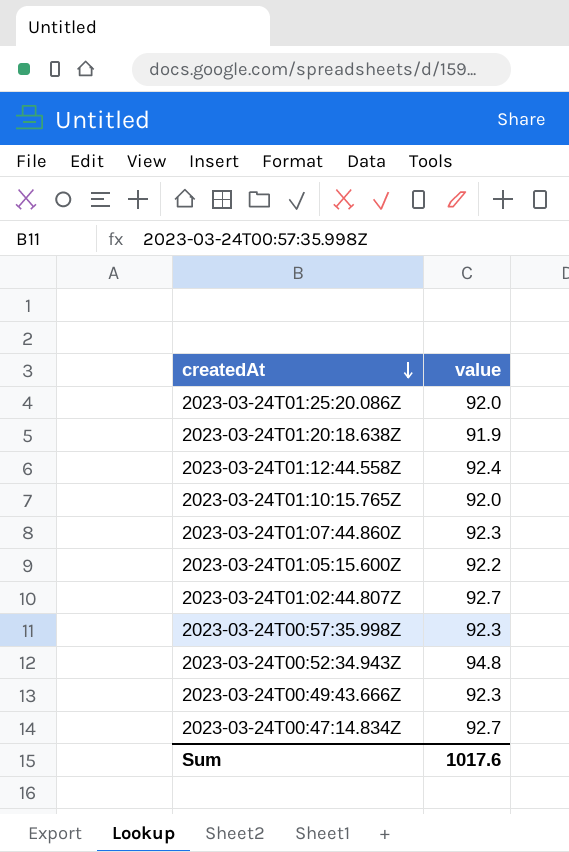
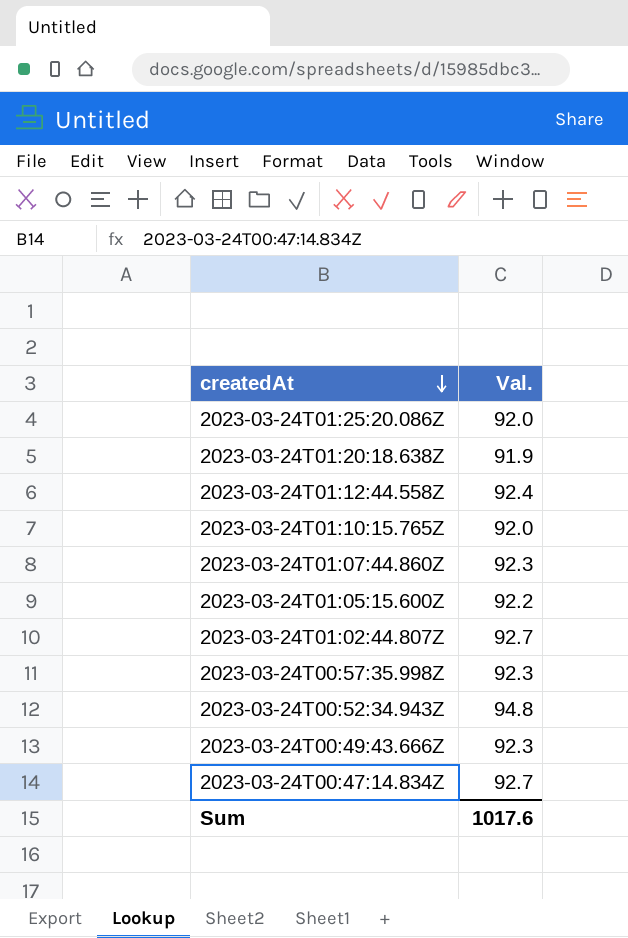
column name: value -> Val.

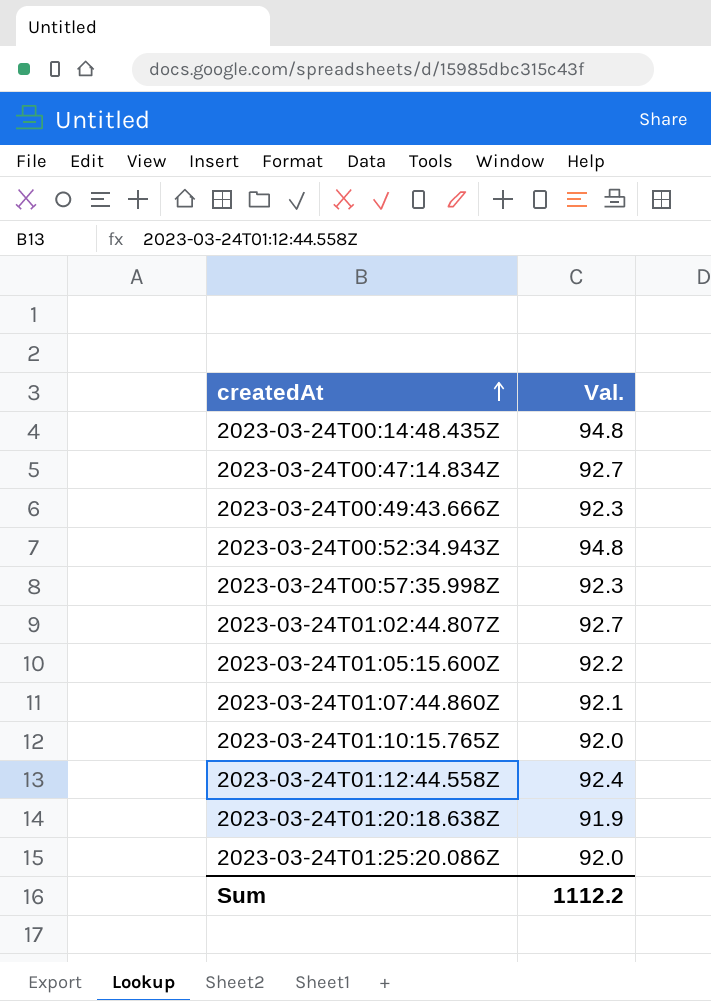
row order: createdAt descending -> createdAt ascending
row 2023-03-24T00:14:48.435Z: none -> 94.8
2023-03-24T01:07:44.860Z | Val.: 92.3 -> 92.1
Sum | Val.: 1017.6 -> 1112.2

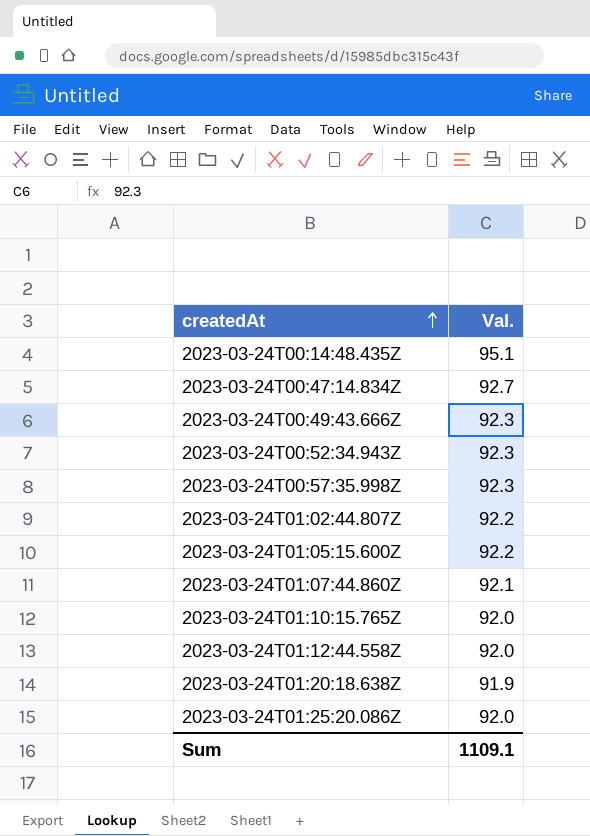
2023-03-24T00:14:48.435Z | Val.: 94.8 -> 95.1
2023-03-24T00:52:34.943Z | Val.: 94.8 -> 92.3
2023-03-24T01:02:44.807Z | Val.: 92.7 -> 92.2
2023-03-24T01:12:44.558Z | Val.: 92.4 -> 92.0
Sum | Val.: 1112.2 -> 1109.1

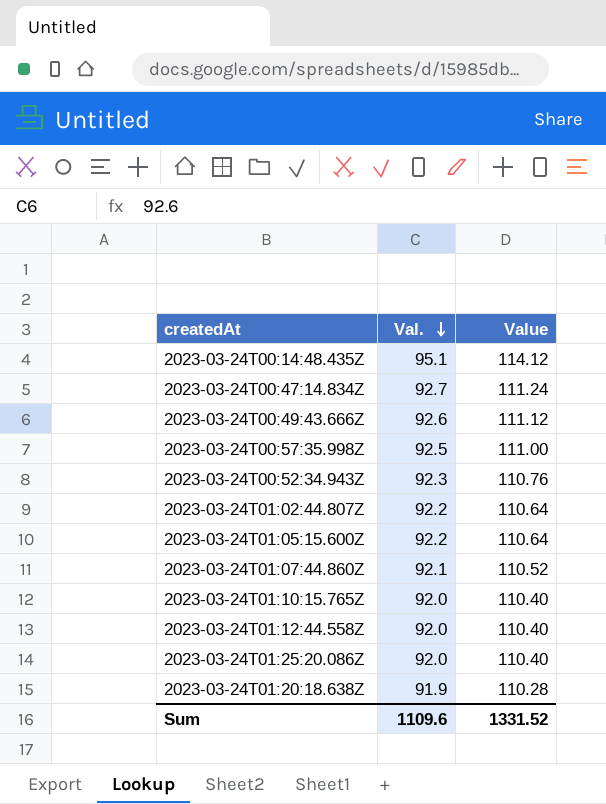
row order: createdAt ascending -> Val. descending
column Value | formula: none -> [Val.] * 1.2
2023-03-24T00:49:43.666Z | Val.: 92.3 -> 92.6
2023-03-24T00:57:35.998Z | Val.: 92.3 -> 92.5
Sum | Val.: 1109.1 -> 1109.6

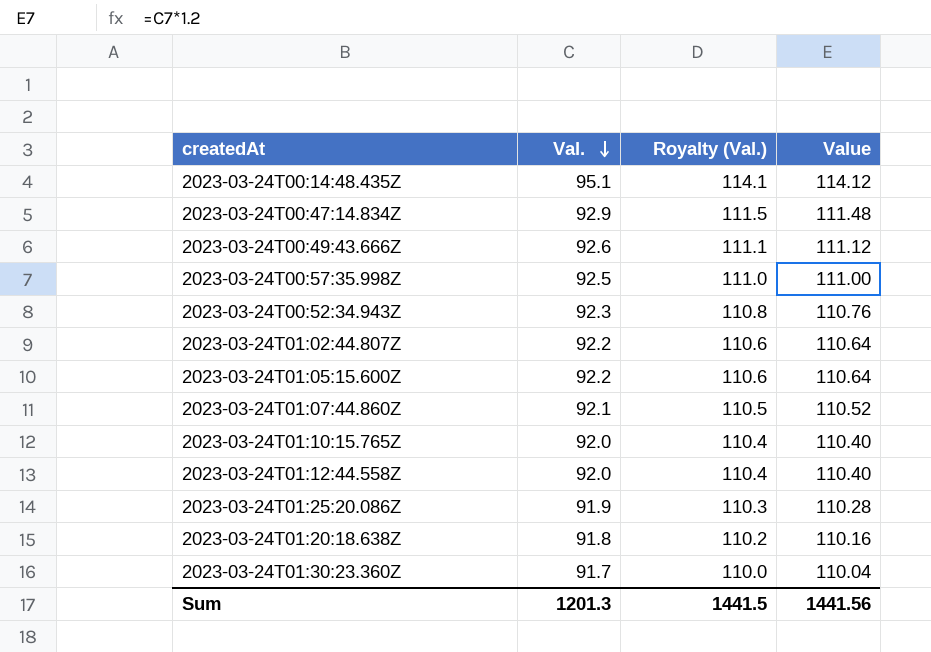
column Royalty (Val.) | formula: none -> [Val.] * 1.2
2023-03-24T00:47:14.834Z | Val.: 92.7 -> 92.9
2023-03-24T00:47:14.834Z | Value: 111.24 -> 111.48
2023-03-24T01:25:20.086Z | Val.: 92.0 -> 91.9
2023-03-24T01:25:20.086Z | Value: 110.40 -> 110.28
2023-03-24T01:20:18.638Z | Val.: 91.9 -> 91.8
2023-03-24T01:20:18.638Z | Value: 110.28 -> 110.16
row 2023-03-24T01:30:23.360Z: none -> 91.7 | 110.0 | 110.04
Sum | Val.: 1109.6 -> 1201.3
Sum | Value: 1331.52 -> 1441.56

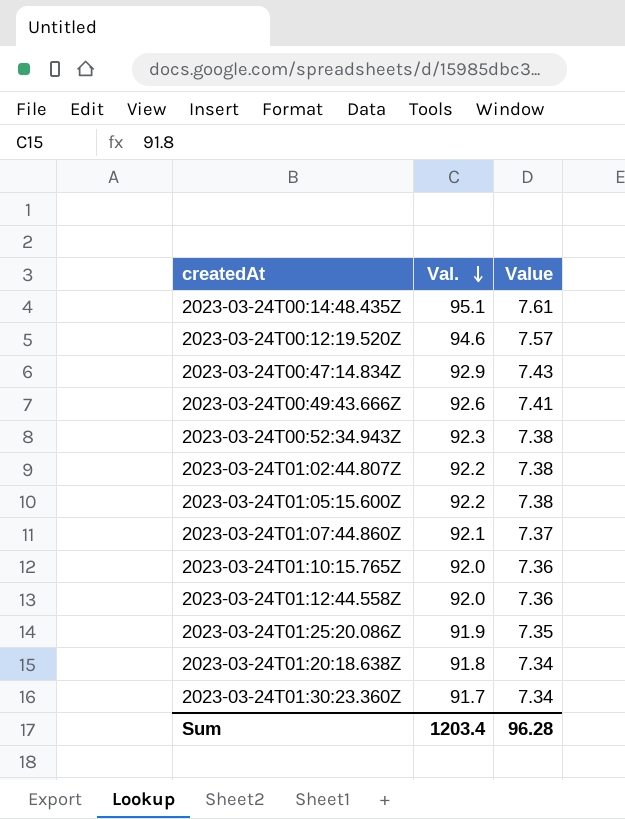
column Royalty (Val.) | formula: [Val.] * 1.2 -> none
column Value | formula: [Val.] * 1.2 -> [Val.] * 0.08
row 2023-03-24T00:57:35.998Z: 92.5 | 111.0 | 111.00 -> none
row 2023-03-24T00:12:19.520Z: none -> 94.6 | 7.57
Sum | Val.: 1201.3 -> 1203.4
Sum | Value: 1441.56 -> 96.28

